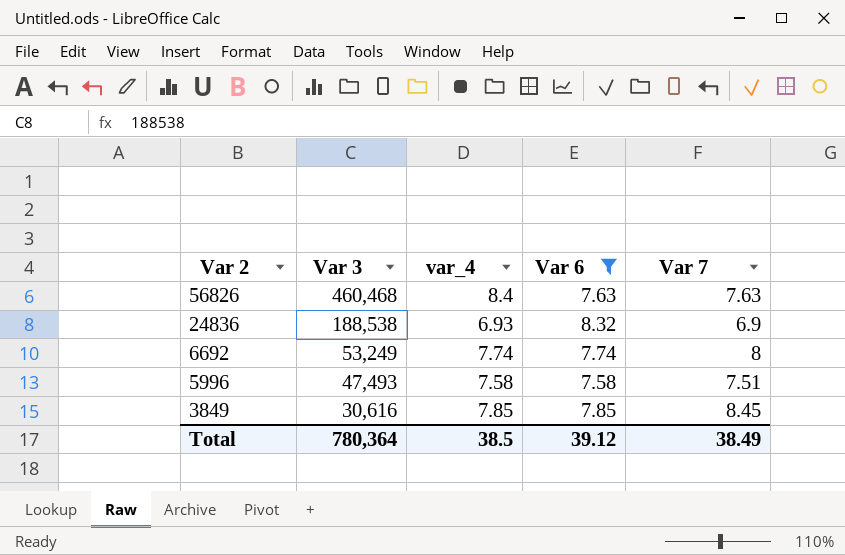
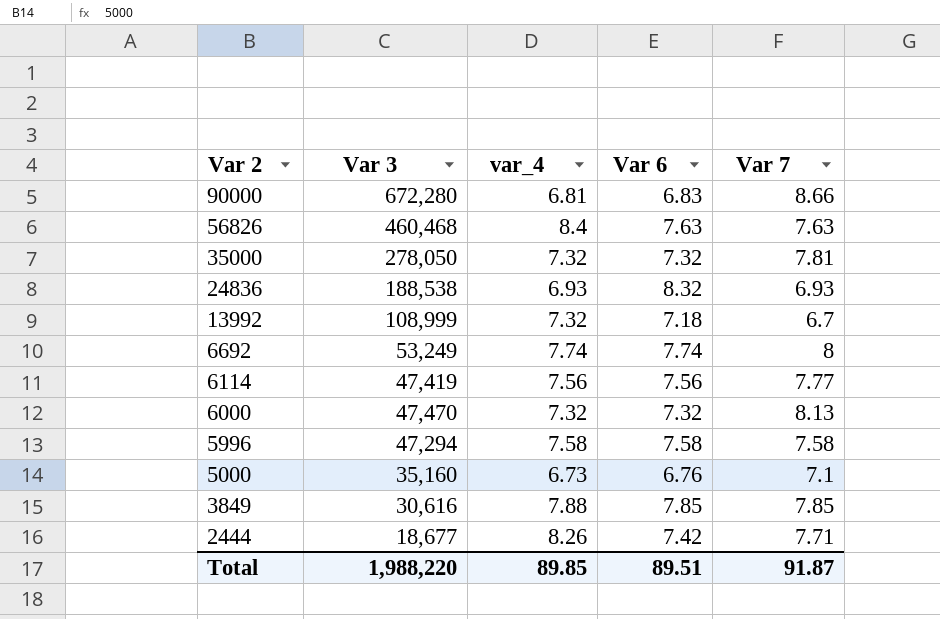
filter: Var 6 >= 7.58 -> none
24836 | Var 7: 6.9 -> 6.93
5996 | Var 3: 47,493 -> 47,294
5996 | Var 7: 7.51 -> 7.58
3849 | var_4: 7.85 -> 7.88
3849 | Var 7: 8.45 -> 7.85
Total | Var 3: 780,364 -> 1,988,220
Total | var_4: 38.5 -> 89.85
Total | Var 6: 39.12 -> 89.51
Total | Var 7: 38.49 -> 91.87

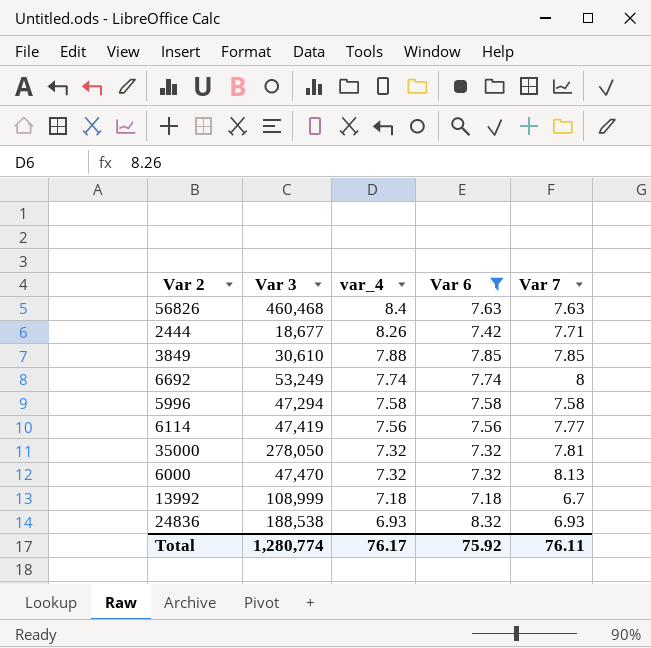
filter: none -> Var 6 >= 7.18
row order: Var 2 descending -> var_4 descending
3849 | Var 3: 30,616 -> 30,610
13992 | var_4: 7.32 -> 7.18
Total | Var 3: 1,988,220 -> 1,280,774
Total | var_4: 89.85 -> 76.17
Total | Var 6: 89.51 -> 75.92
Total | Var 7: 91.87 -> 76.11

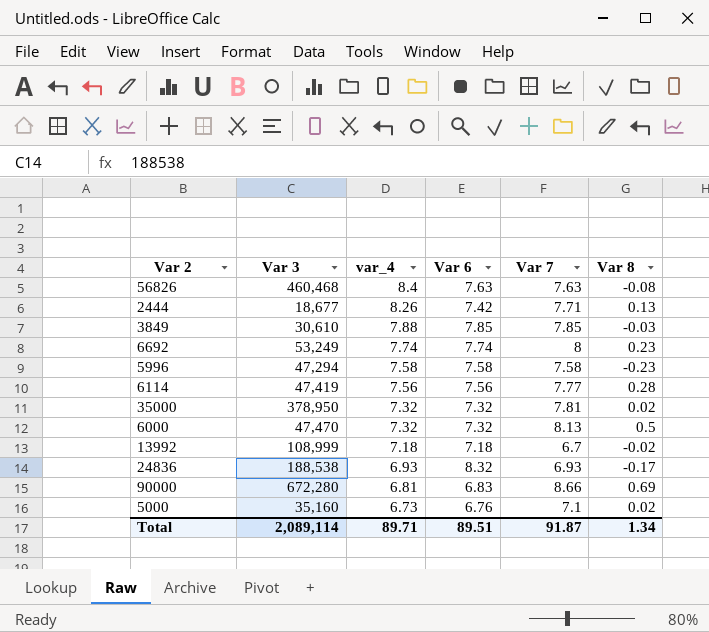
filter: Var 6 >= 7.18 -> none
column Var 8 | position: none -> 6
35000 | Var 3: 278,050 -> 378,950
Total | Var 3: 1,280,774 -> 2,089,114
Total | var_4: 76.17 -> 89.71
Total | Var 6: 75.92 -> 89.51
Total | Var 7: 76.11 -> 91.87

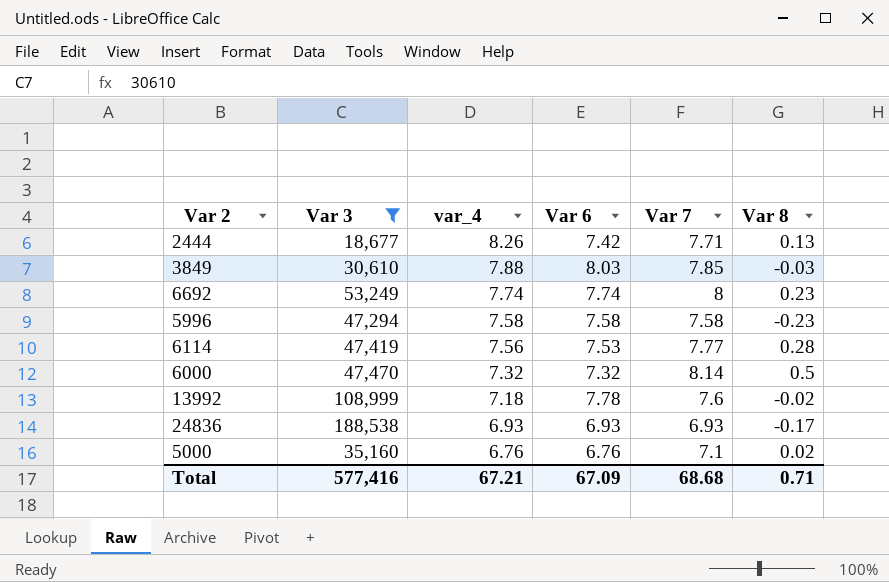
filter: none -> Var 3 <= 188,538
3849 | Var 6: 7.85 -> 8.03
6114 | Var 6: 7.56 -> 7.53
6000 | Var 7: 8.13 -> 8.14
13992 | Var 6: 7.18 -> 7.78
13992 | Var 7: 6.7 -> 7.6
24836 | Var 6: 8.32 -> 6.93
5000 | var_4: 6.73 -> 6.76
Total | Var 3: 2,089,114 -> 577,416
Total | var_4: 89.71 -> 67.21
Total | Var 6: 89.51 -> 67.09
Total | Var 7: 91.87 -> 68.68
Total | Var 8: 1.34 -> 0.71

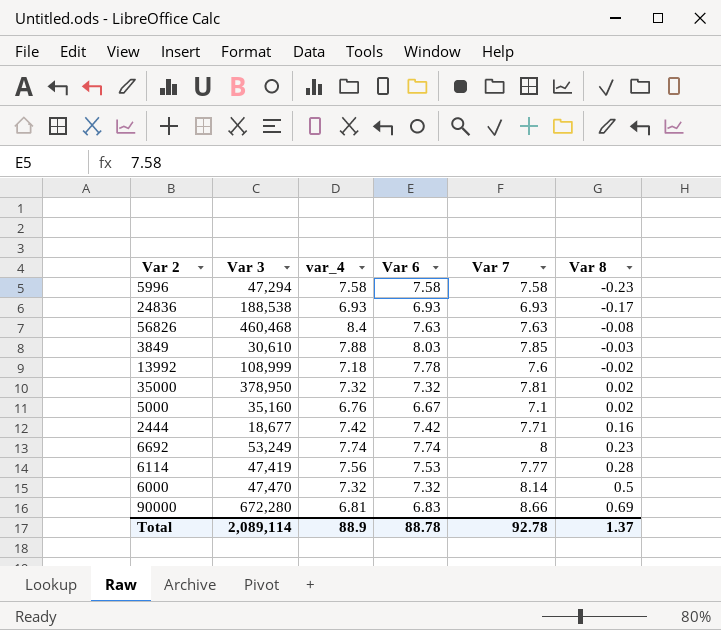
filter: Var 3 <= 188,538 -> none
row order: var_4 descending -> Var 8 ascending
5000 | Var 6: 6.76 -> 6.67
2444 | var_4: 8.26 -> 7.42
2444 | Var 8: 0.13 -> 0.16
Total | Var 3: 577,416 -> 2,089,114
Total | var_4: 67.21 -> 88.9
Total | Var 6: 67.09 -> 88.78
Total | Var 7: 68.68 -> 92.78
Total | Var 8: 0.71 -> 1.37

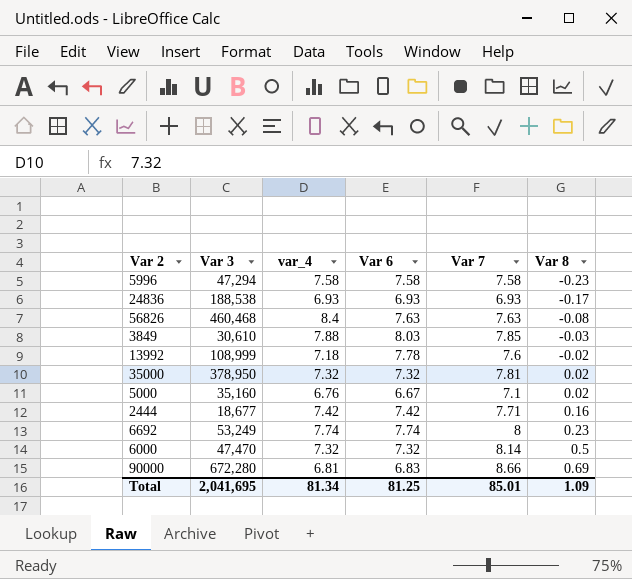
row 6114: 47,419 | 7.56 | 7.53 | 7.77 | 0.28 -> none
Total | Var 3: 2,089,114 -> 2,041,695
Total | var_4: 88.9 -> 81.34
Total | Var 6: 88.78 -> 81.25
Total | Var 7: 92.78 -> 85.01
Total | Var 8: 1.37 -> 1.09

